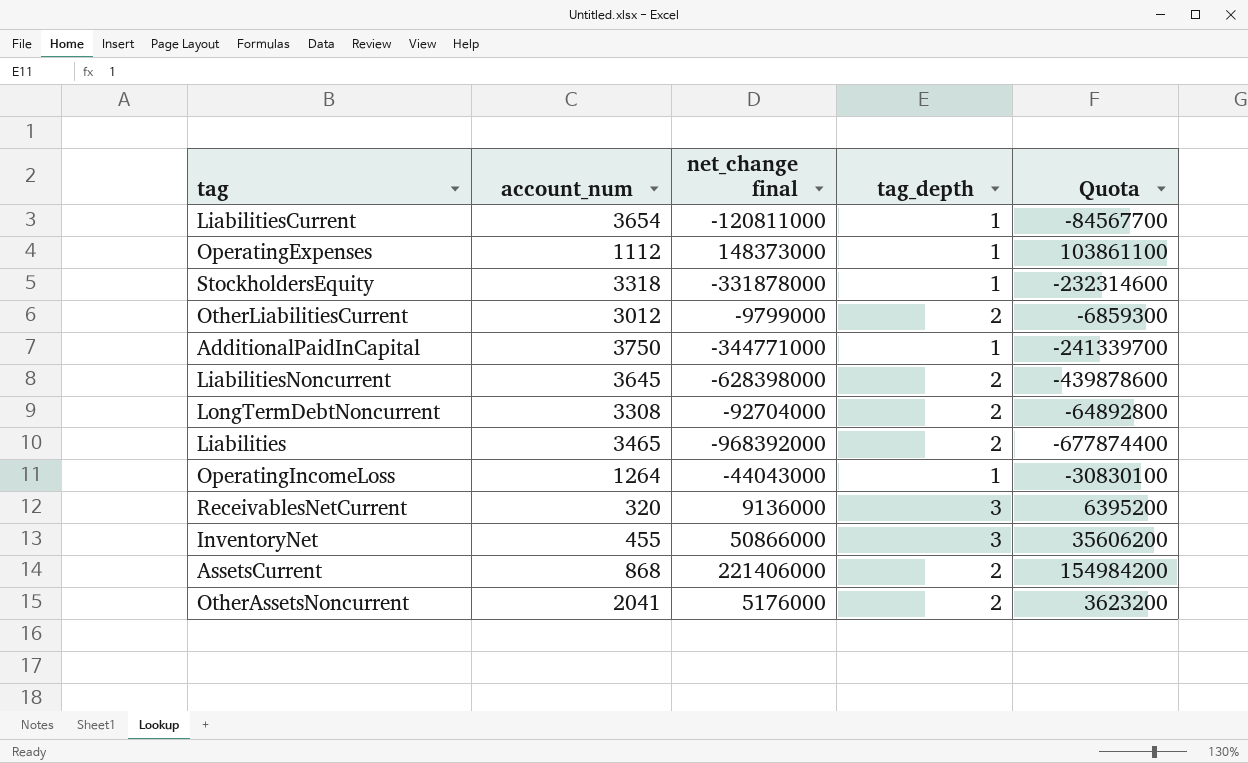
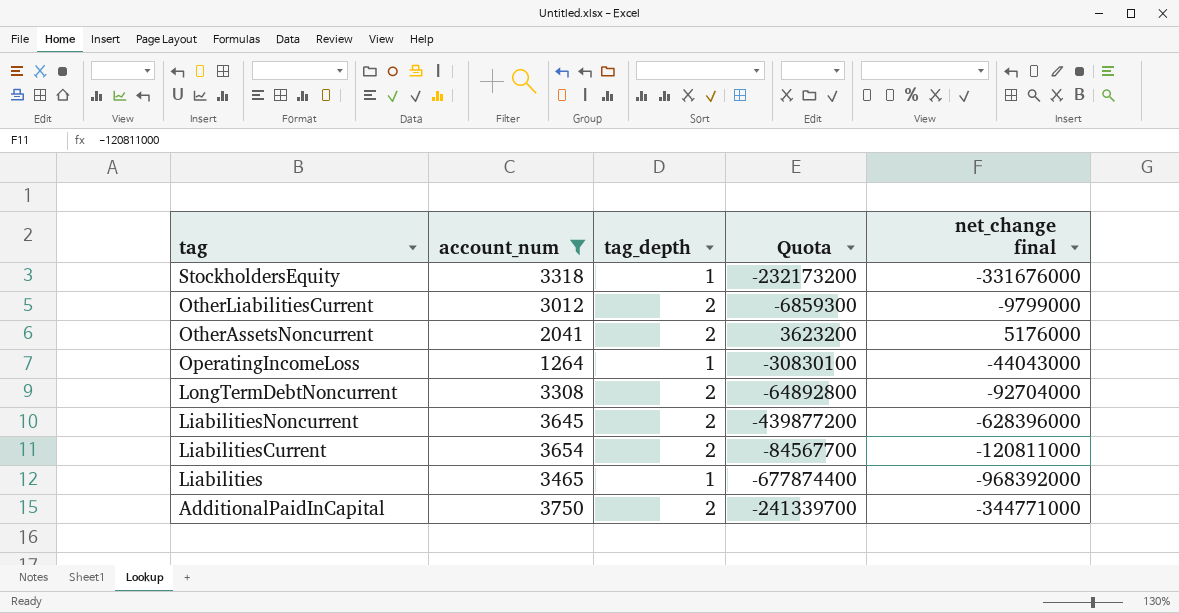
filter: none -> account_num >= 1264
row order: none -> tag descending
column net_change final | position: 3 -> 5
StockholdersEquity | Quota: -232314600 -> -232173200
StockholdersEquity | net_change final: -331878000 -> -331676000
LiabilitiesNoncurrent | Quota: -439878600 -> -439877200
LiabilitiesNoncurrent | net_change final: -628398000 -> -628396000
LiabilitiesCurrent | tag_depth: 1 -> 2
Liabilities | tag_depth: 2 -> 1
AdditionalPaidInCapital | tag_depth: 1 -> 2

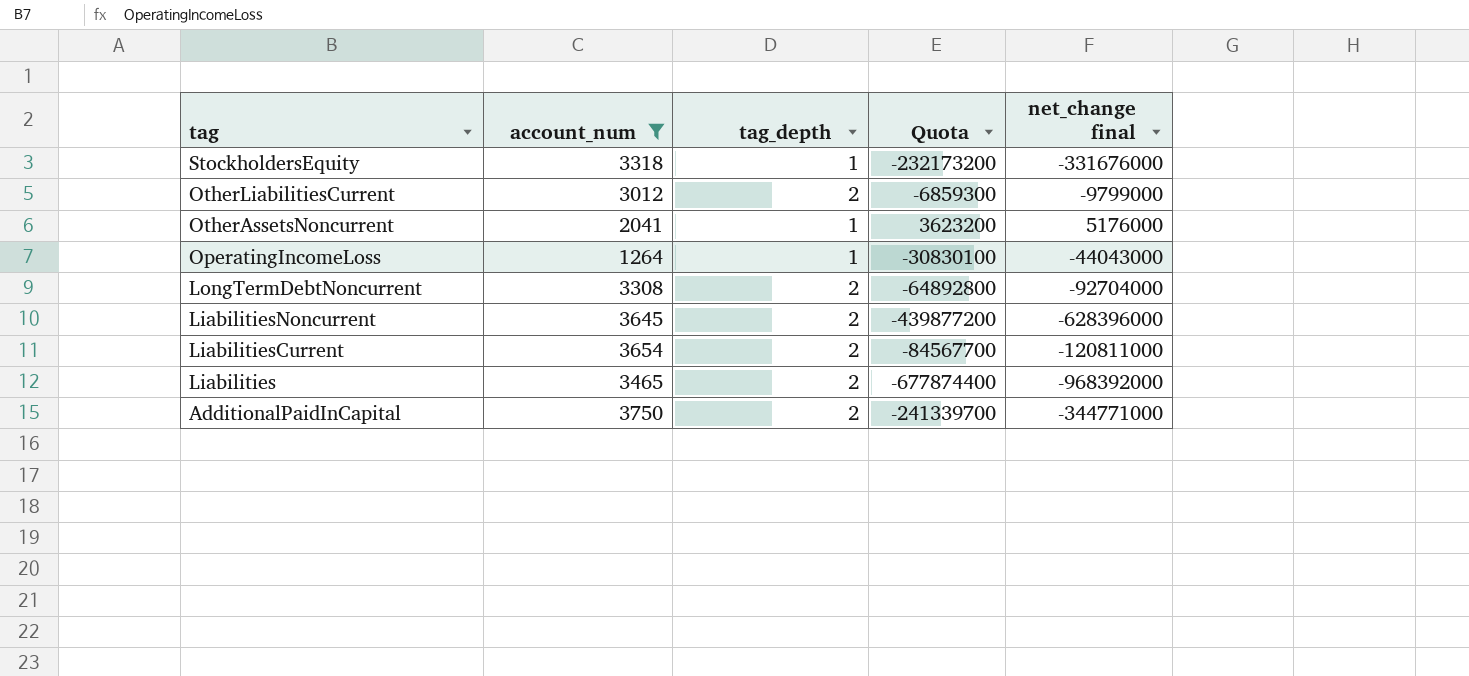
OtherAssetsNoncurrent | tag_depth: 2 -> 1
Liabilities | tag_depth: 1 -> 2

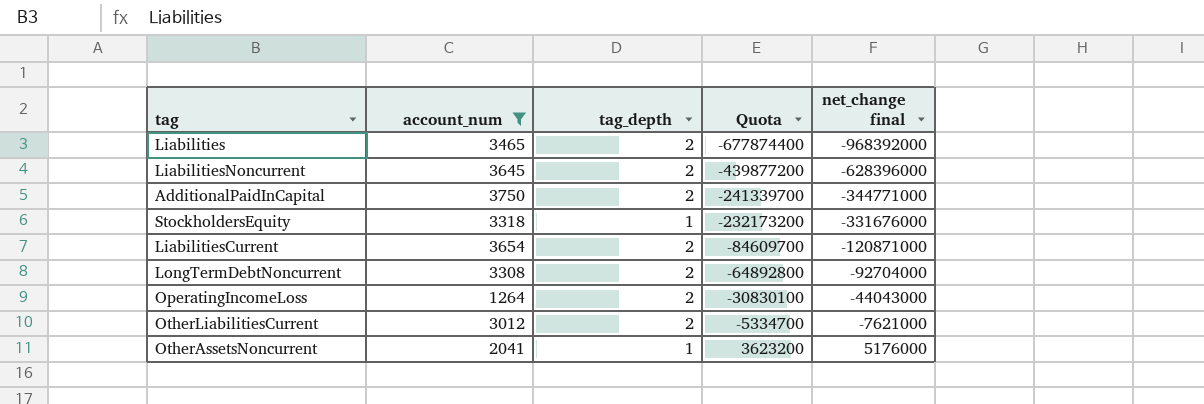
row order: tag descending -> Quota ascending
LiabilitiesCurrent | Quota: -84567700 -> -84609700
LiabilitiesCurrent | net_change final: -120811000 -> -120871000
OperatingIncomeLoss | tag_depth: 1 -> 2
OtherLiabilitiesCurrent | Quota: -6859300 -> -5334700
OtherLiabilitiesCurrent | net_change final: -9799000 -> -7621000

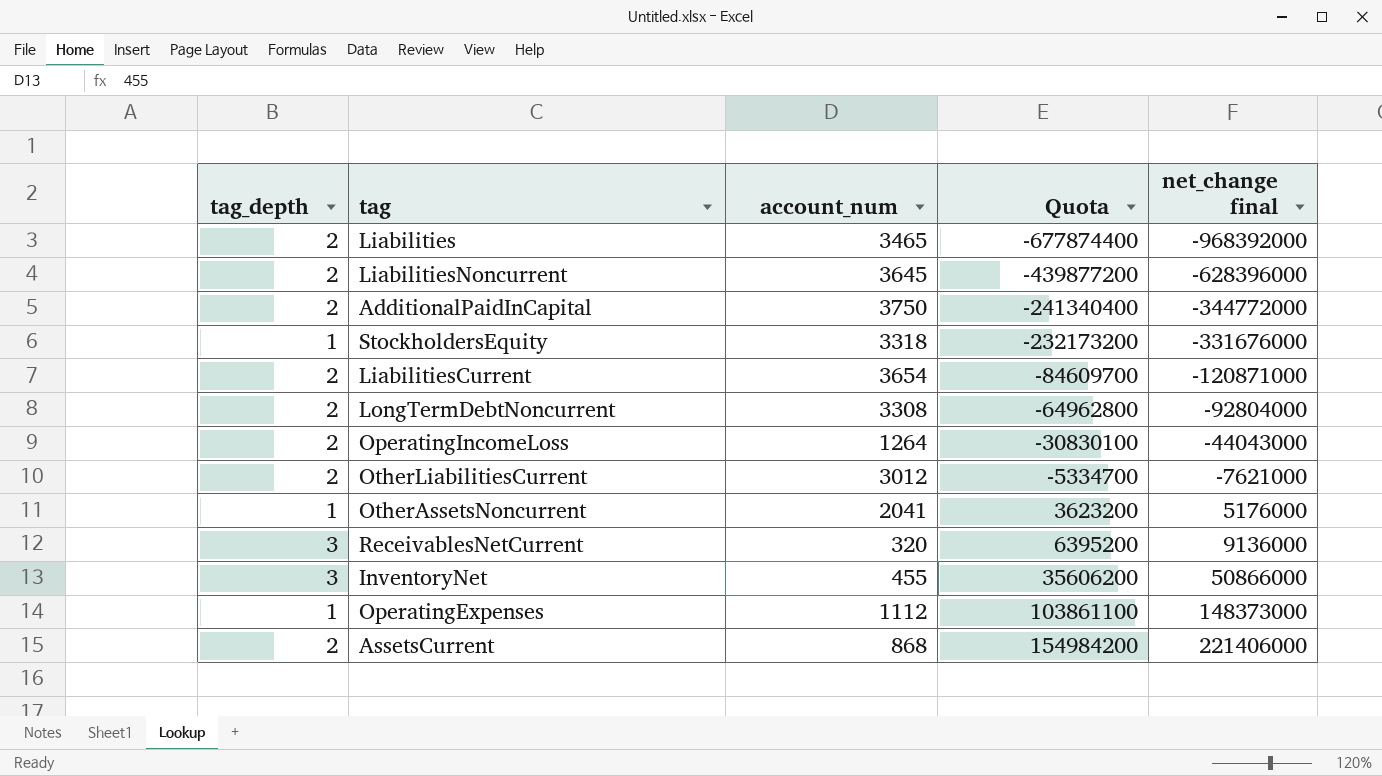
filter: account_num >= 1264 -> none
column tag_depth | position: 3 -> 1
AdditionalPaidInCapital | Quota: -241339700 -> -241340400
AdditionalPaidInCapital | net_change final: -344771000 -> -344772000
LongTermDebtNoncurrent | Quota: -64892800 -> -64962800
LongTermDebtNoncurrent | net_change final: -92704000 -> -92804000

